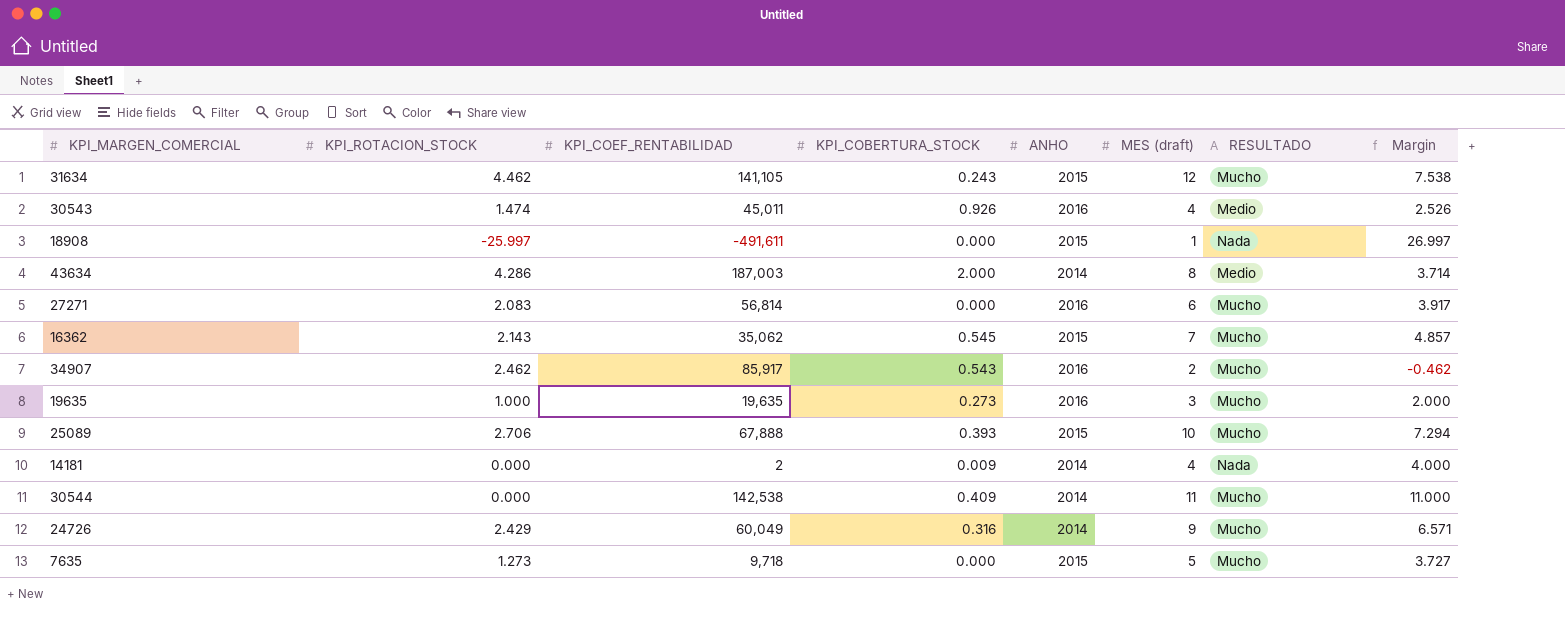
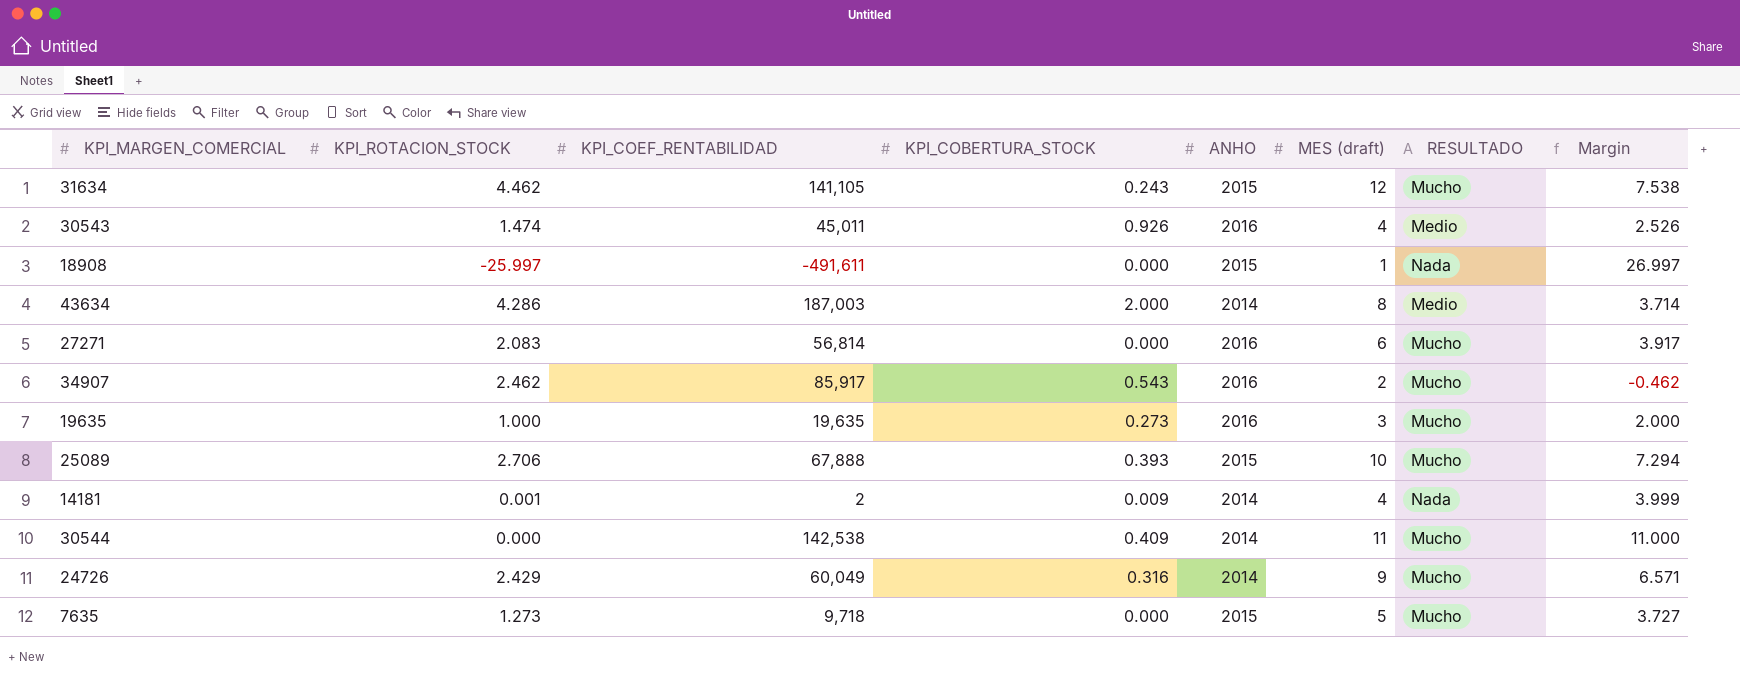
row 16362: 2.143 | 35,062 | 0.545 | 2015 | 7 | Mucho | 4.857 -> none
14181 | KPI_ROTACION_STOCK: 0.000 -> 0.001
14181 | Margin: 4.000 -> 3.999

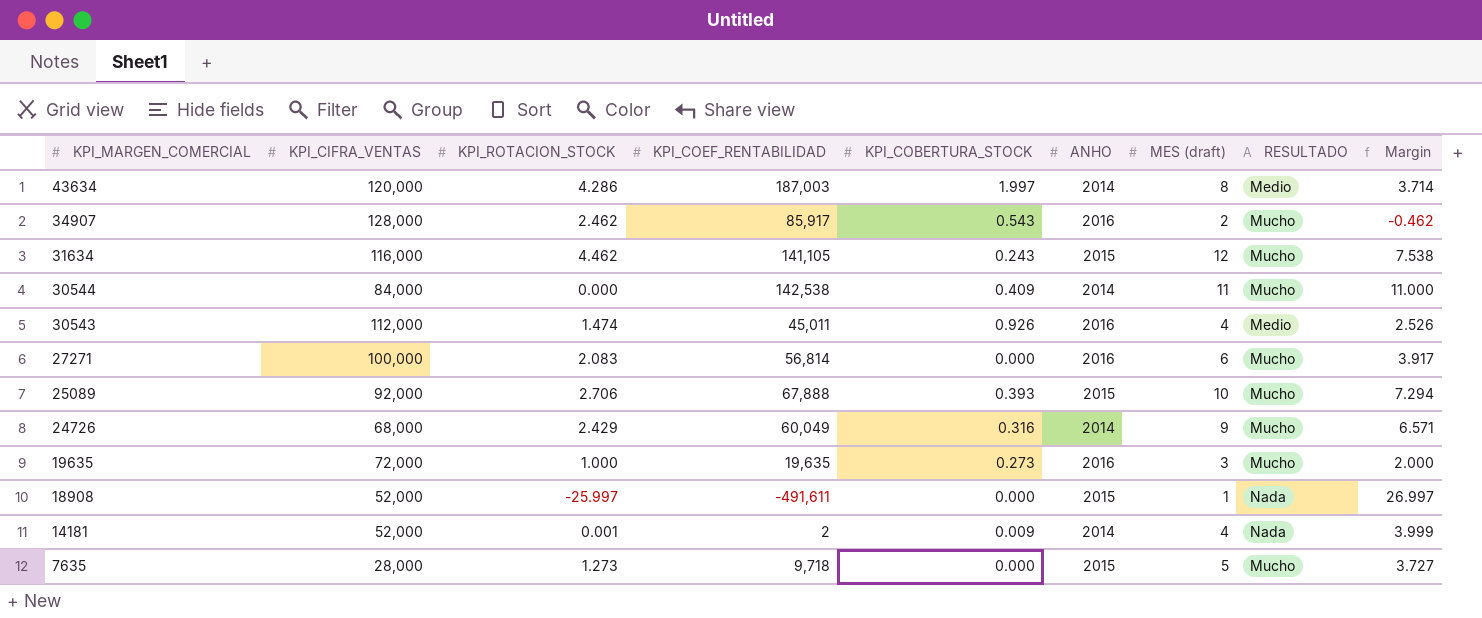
row order: none -> KPI_MARGEN_COMERCIAL descending
column KPI_CIFRA_VENTAS | position: none -> 2
43634 | KPI_COBERTURA_STOCK: 2.000 -> 1.997

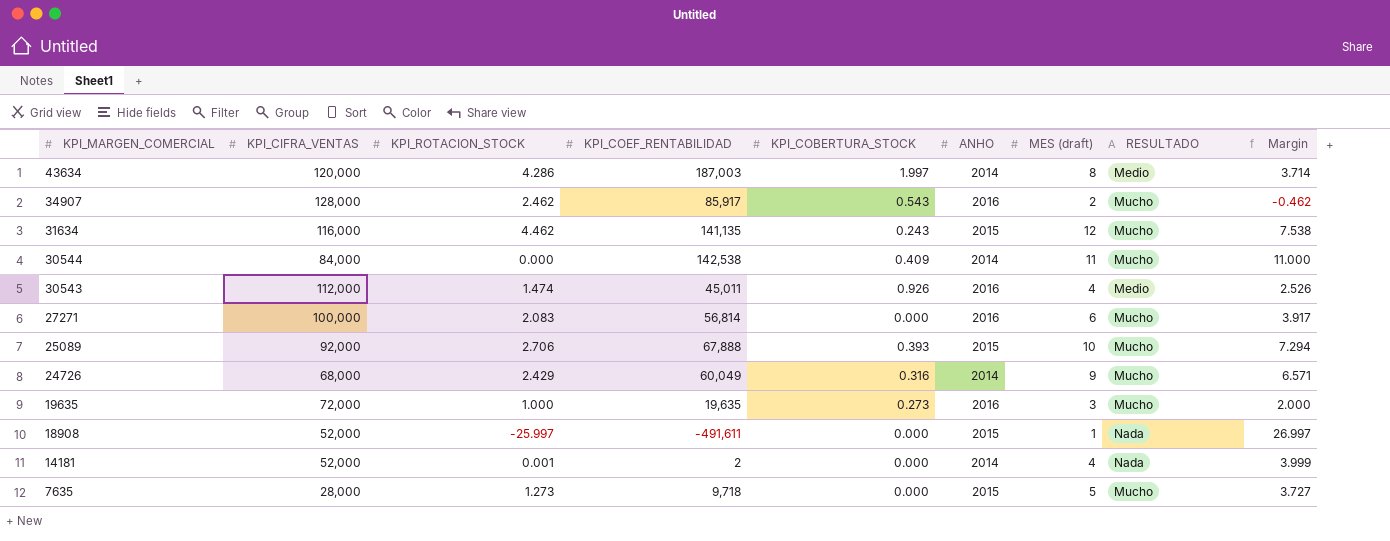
31634 | KPI_COEF_RENTABILIDAD: 141,105 -> 141,135
14181 | KPI_COBERTURA_STOCK: 0.009 -> 0.000

